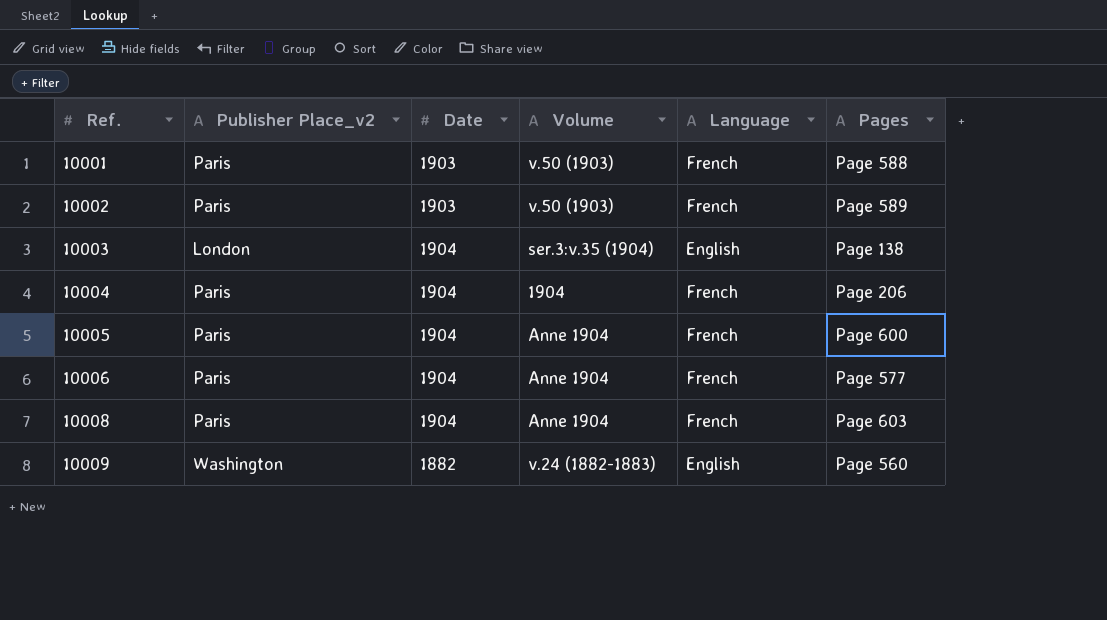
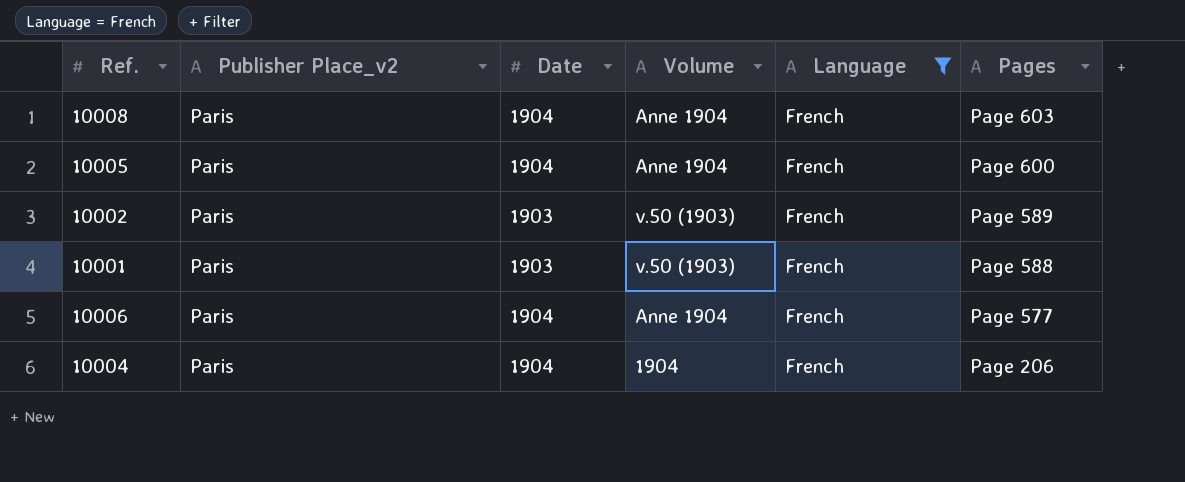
filter: none -> Language = French
row order: Ref. ascending -> Pages descending

